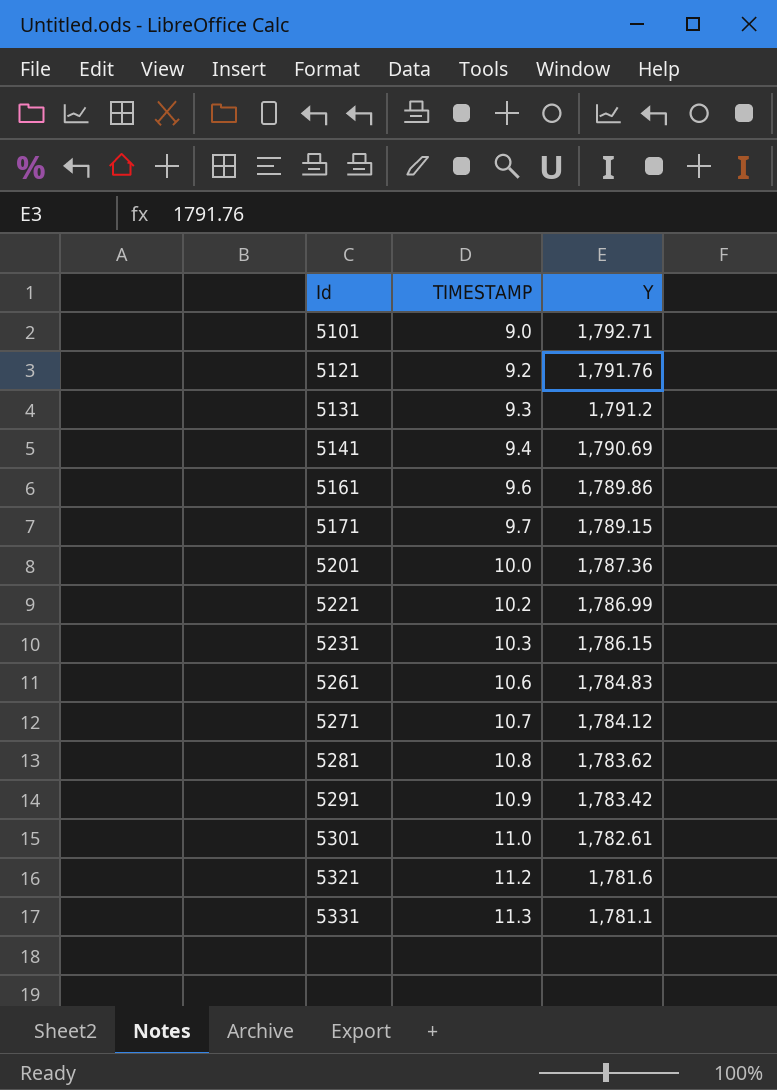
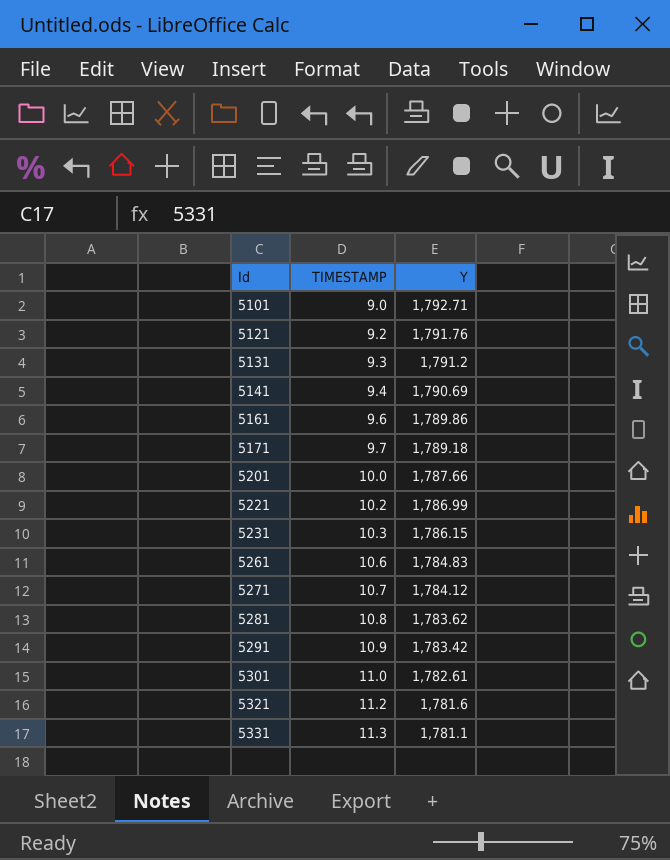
5171 | Y: 1,789.15 -> 1,789.18
5201 | Y: 1,787.36 -> 1,787.66

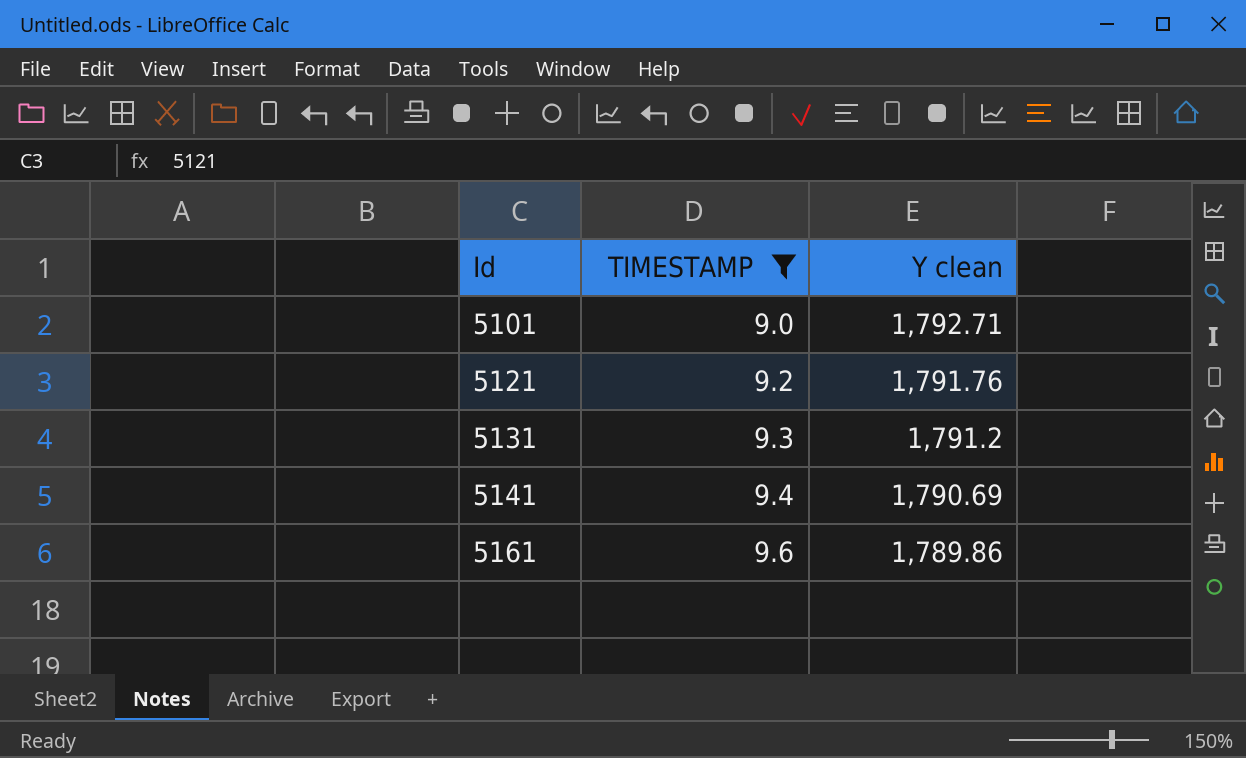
filter: none -> TIMESTAMP <= 9.6
column name: Y -> Y clean

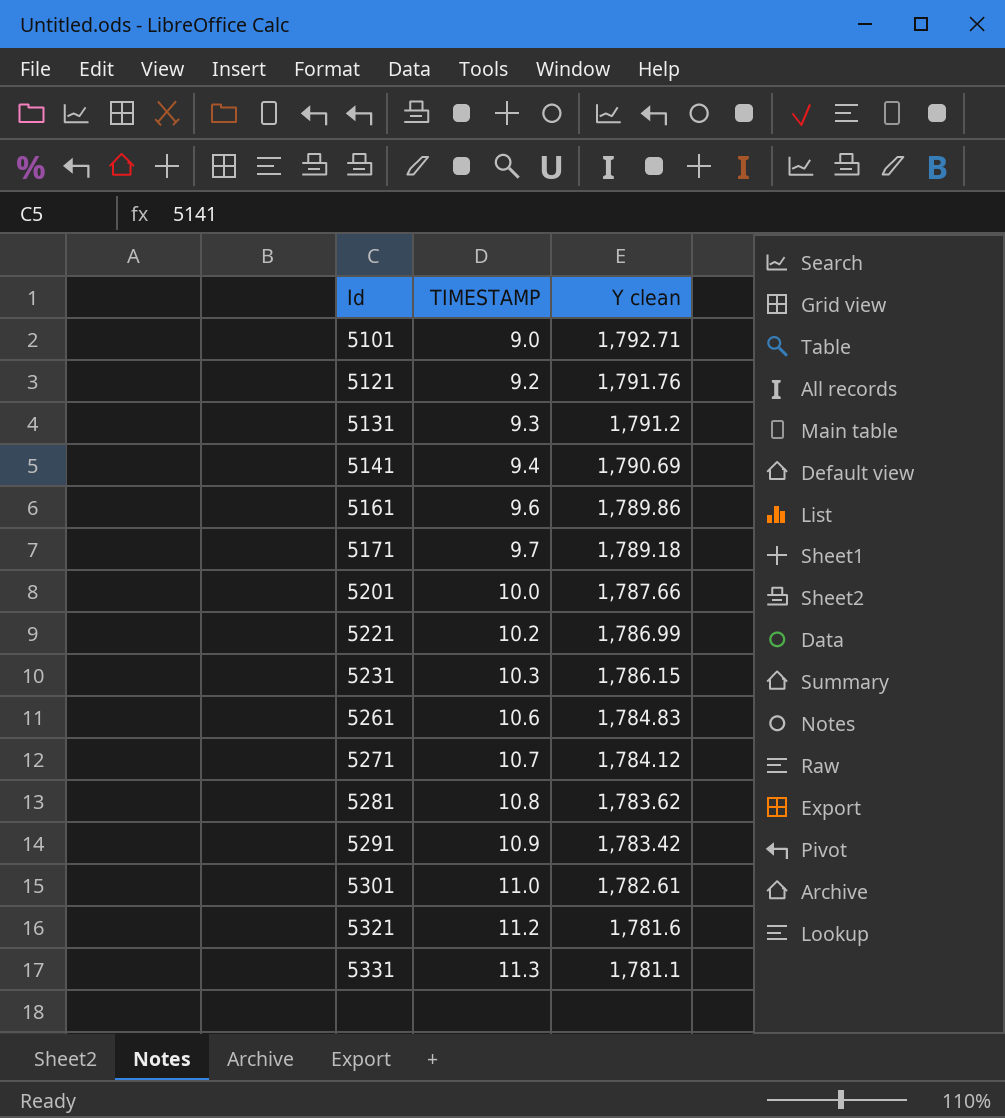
filter: TIMESTAMP <= 9.6 -> none

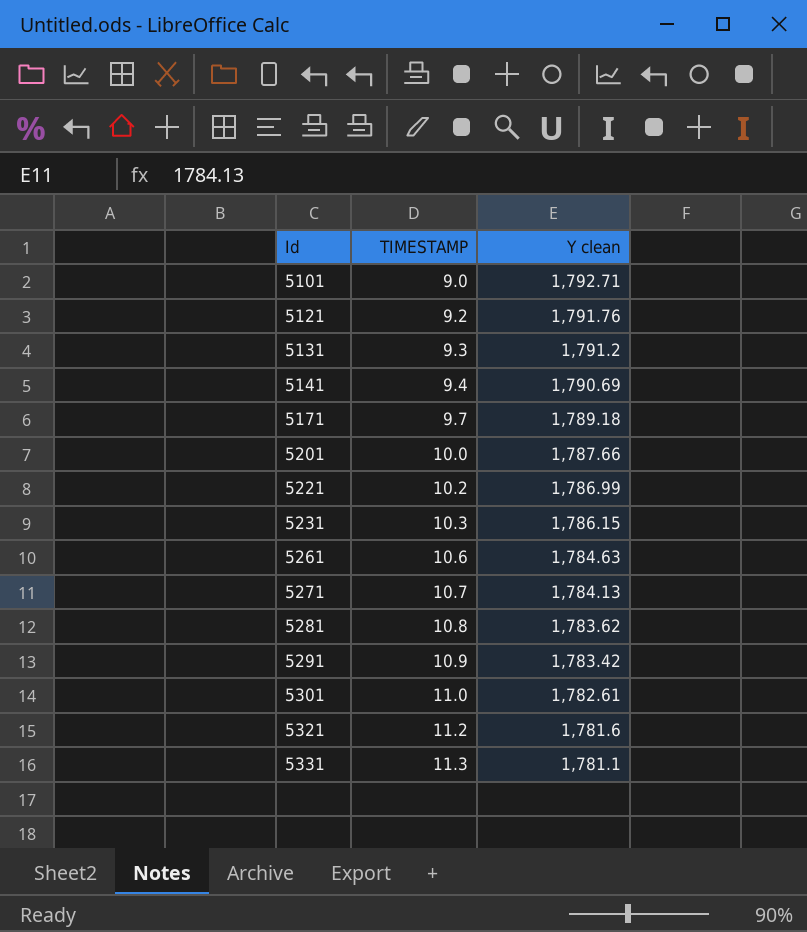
row 5161: 9.6 | 1,789.86 -> none
5261 | Y clean: 1,784.83 -> 1,784.63
5271 | Y clean: 1,784.12 -> 1,784.13

